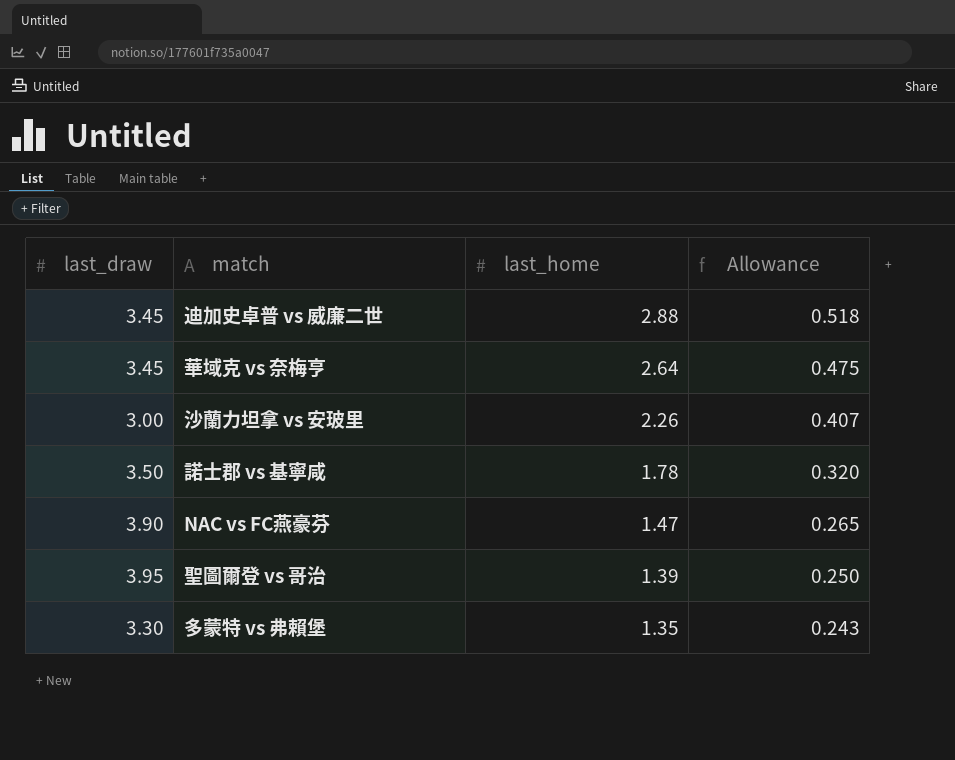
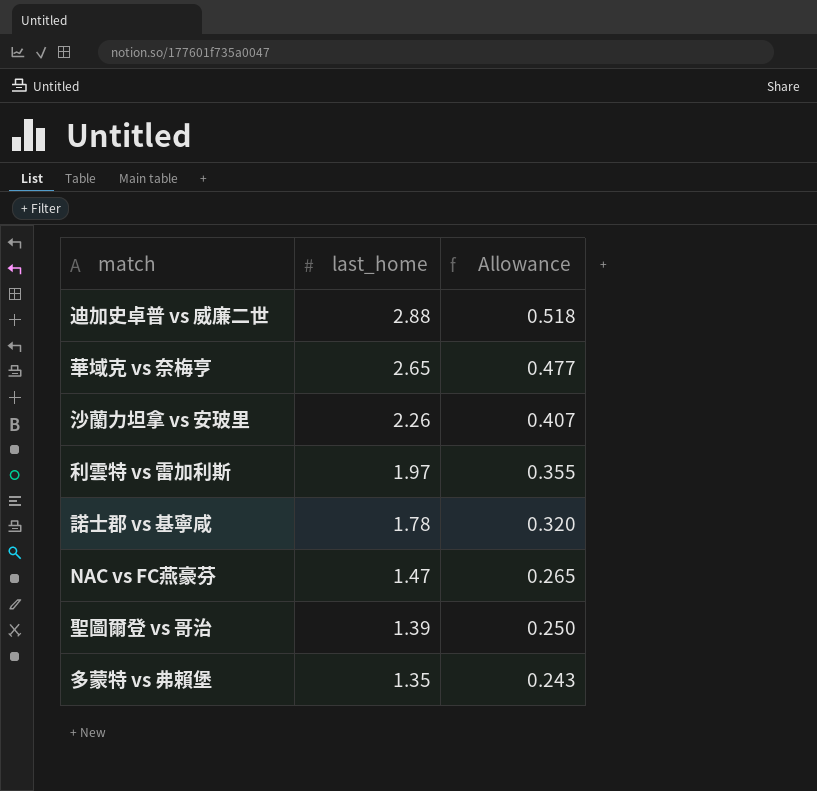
column last_draw | position: 1 -> none
華域克 vs 奈梅亨 | last_home: 2.64 -> 2.65
華域克 vs 奈梅亨 | Allowance: 0.475 -> 0.477
row 利雲特 vs 雷加利斯: none -> 1.97 | 0.355

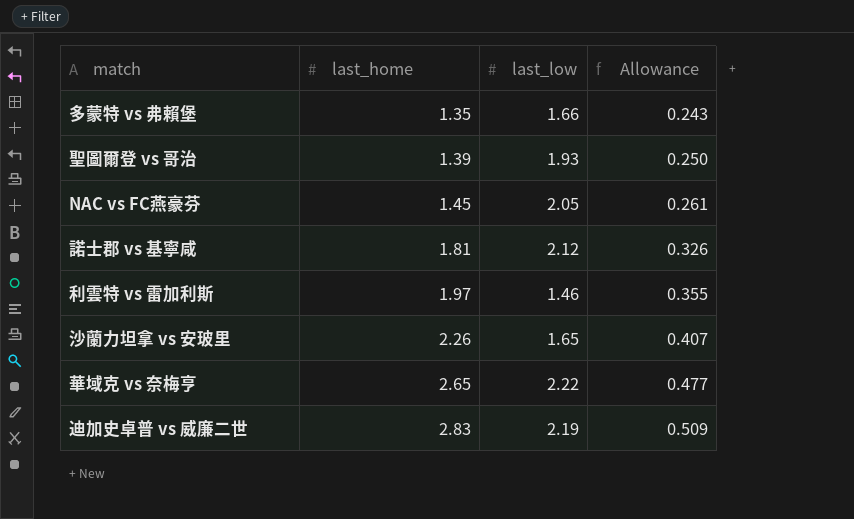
row order: last_home descending -> last_home ascending
column last_low | position: none -> 3
NAC vs FC燕豪芬 | last_home: 1.47 -> 1.45
NAC vs FC燕豪芬 | Allowance: 0.265 -> 0.261
諾士郡 vs 基寧咸 | last_home: 1.78 -> 1.81
諾士郡 vs 基寧咸 | Allowance: 0.320 -> 0.326
迪加史卓普 vs 威廉二世 | last_home: 2.88 -> 2.83
迪加史卓普 vs 威廉二世 | Allowance: 0.518 -> 0.509

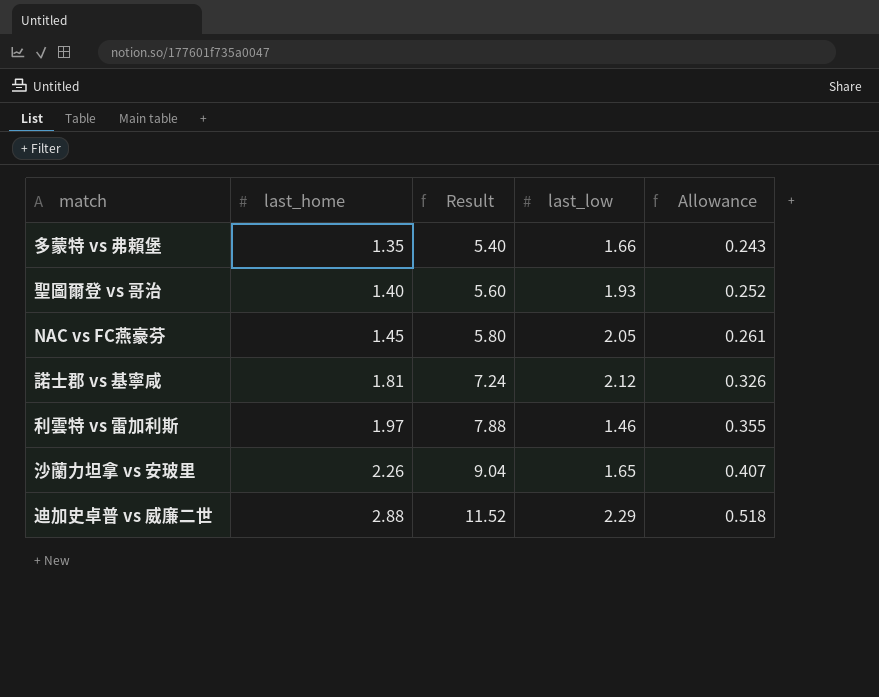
column Result | formula: none -> [last_home] * 4
row 華域克 vs 奈梅亨: 2.65 | 2.22 | 0.477 -> none
聖圖爾登 vs 哥治 | last_home: 1.39 -> 1.40
聖圖爾登 vs 哥治 | Allowance: 0.250 -> 0.252
迪加史卓普 vs 威廉二世 | last_home: 2.83 -> 2.88
迪加史卓普 vs 威廉二世 | last_low: 2.19 -> 2.29
迪加史卓普 vs 威廉二世 | Allowance: 0.509 -> 0.518

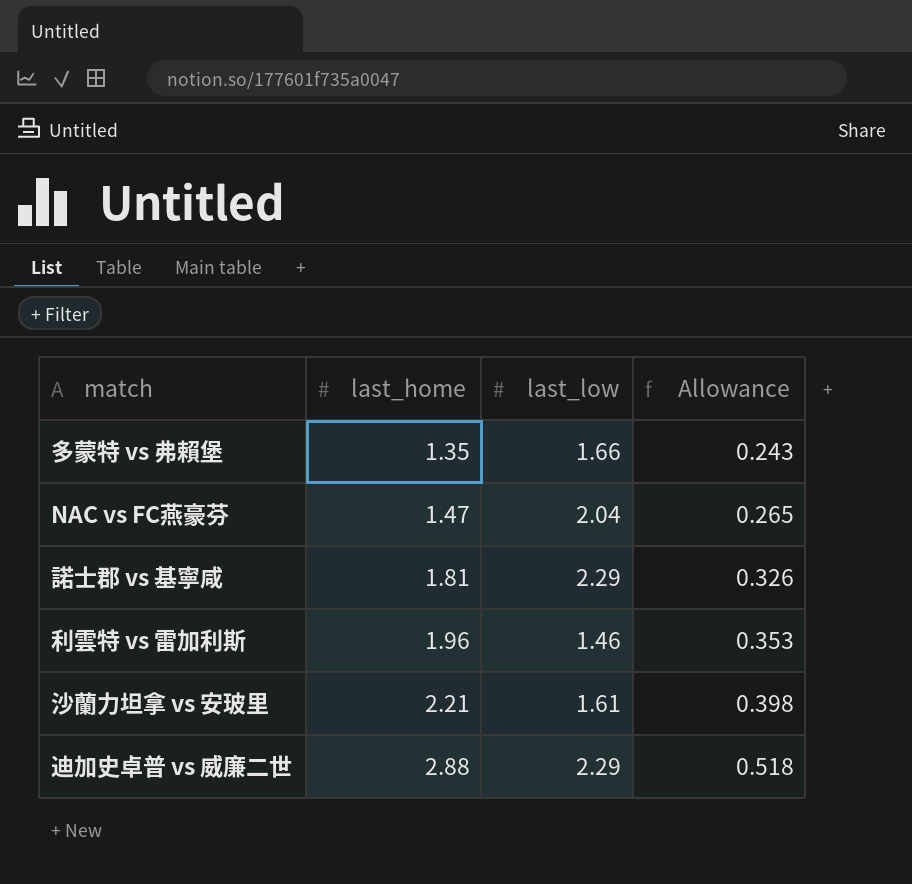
column Result | formula: [last_home] * 4 -> none
row 聖圖爾登 vs 哥治: 1.40 | 5.60 | 1.93 | 0.252 -> none
NAC vs FC燕豪芬 | last_home: 1.45 -> 1.47
NAC vs FC燕豪芬 | last_low: 2.05 -> 2.04
NAC vs FC燕豪芬 | Allowance: 0.261 -> 0.265
諾士郡 vs 基寧咸 | last_low: 2.12 -> 2.29
利雲特 vs 雷加利斯 | last_home: 1.97 -> 1.96
利雲特 vs 雷加利斯 | Allowance: 0.355 -> 0.353
沙蘭力坦拿 vs 安玻里 | last_home: 2.26 -> 2.21
沙蘭力坦拿 vs 安玻里 | last_low: 1.65 -> 1.61
沙蘭力坦拿 vs 安玻里 | Allowance: 0.407 -> 0.398

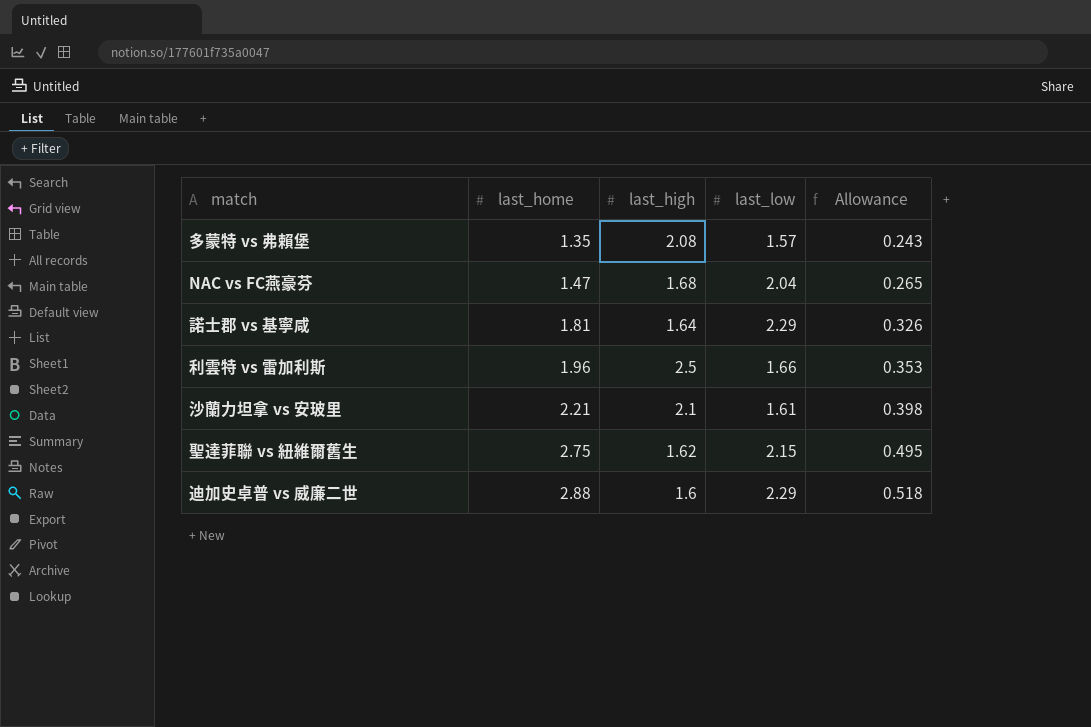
column last_high | position: none -> 3
多蒙特 vs 弗賴堡 | last_low: 1.66 -> 1.57
利雲特 vs 雷加利斯 | last_low: 1.46 -> 1.66
row 聖達菲聯 vs 紐維爾舊生: none -> 2.75 | 1.62 | 2.15 | 0.495

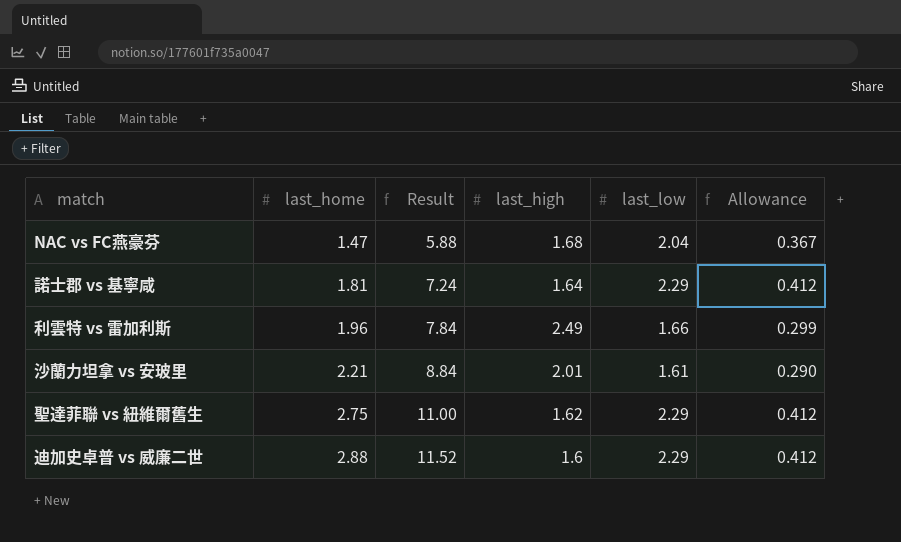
column Result | formula: none -> [last_home] * 4
column Allowance | formula: [last_home] * 0.18 -> [last_low] * 0.18
row 多蒙特 vs 弗賴堡: 1.35 | 2.08 | 1.57 | 0.243 -> none
利雲特 vs 雷加利斯 | last_high: 2.5 -> 2.49
沙蘭力坦拿 vs 安玻里 | last_high: 2.1 -> 2.01
聖達菲聯 vs 紐維爾舊生 | last_low: 2.15 -> 2.29

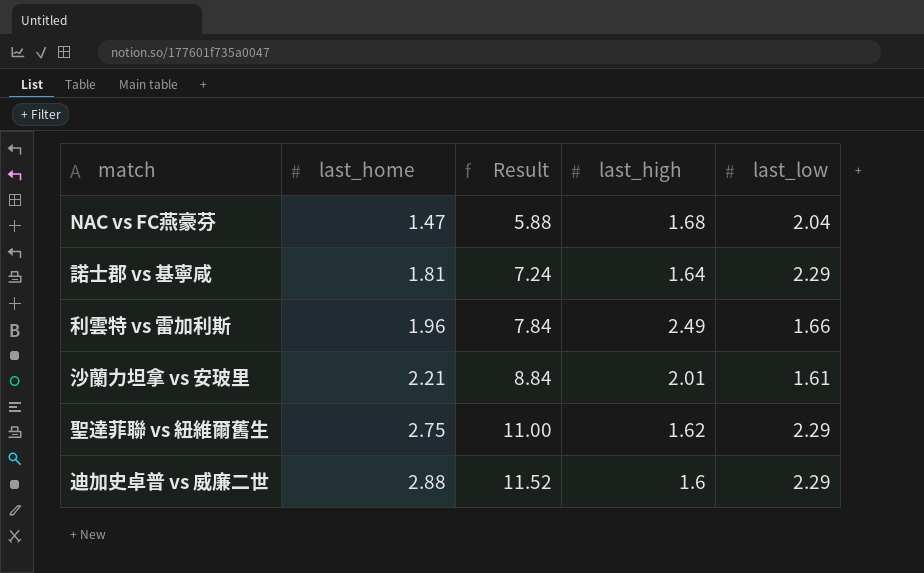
column Allowance | formula: [last_low] * 0.18 -> none

